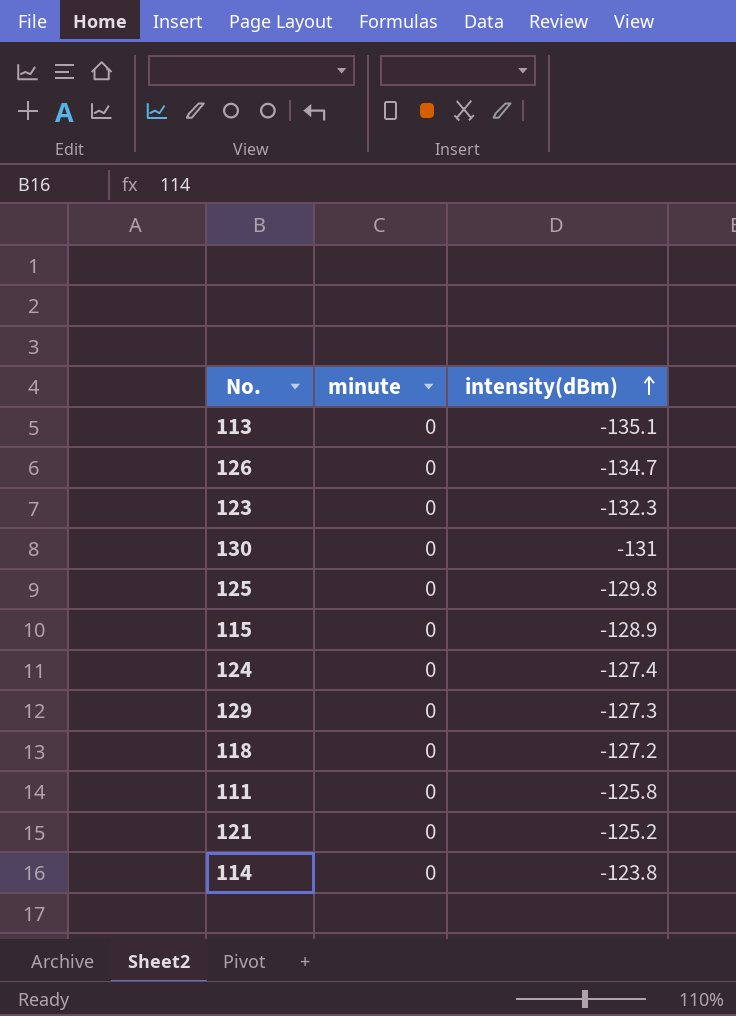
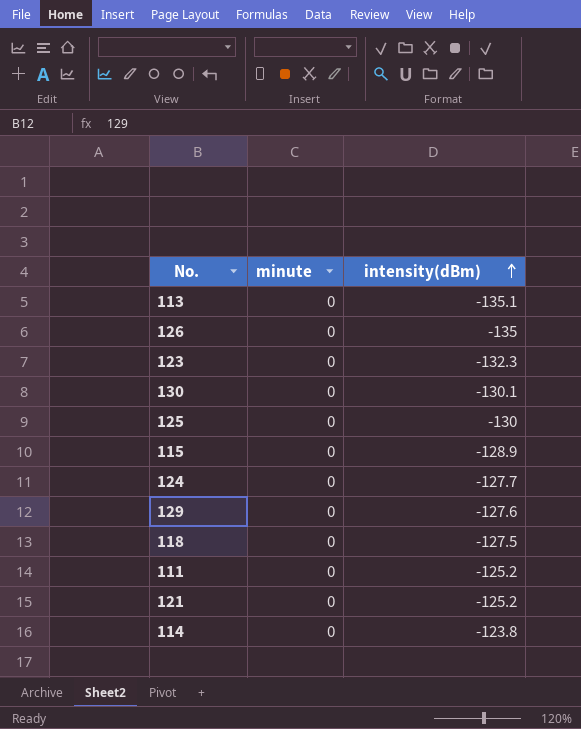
126 | intensity(dBm): -134.7 -> -135
130 | intensity(dBm): -131 -> -130.1
125 | intensity(dBm): -129.8 -> -130
124 | intensity(dBm): -127.4 -> -127.7
129 | intensity(dBm): -127.3 -> -127.6
118 | intensity(dBm): -127.2 -> -127.5
111 | intensity(dBm): -125.8 -> -125.2

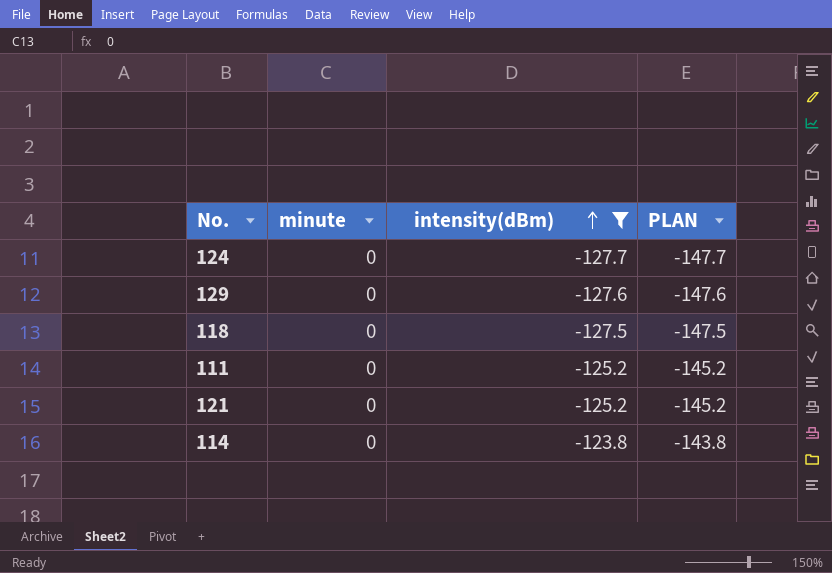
filter: none -> intensity(dBm) >= -127.7
column PLAN | formula: none -> [intensity(dBm)] - 20

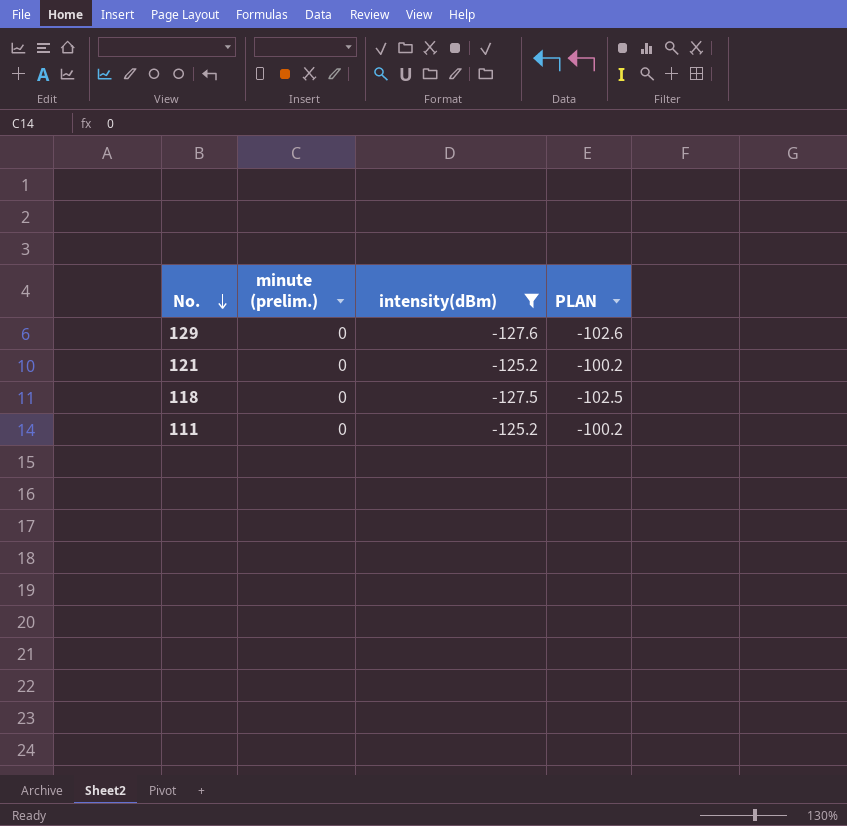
row order: intensity(dBm) ascending -> No. descending
column name: minute -> minute (prelim.)
column PLAN | formula: [intensity(dBm)] - 20 -> [intensity(dBm)] + 25
row 124: 0 | -127.7 | -147.7 -> none
row 114: 0 | -123.8 | -143.8 -> none

